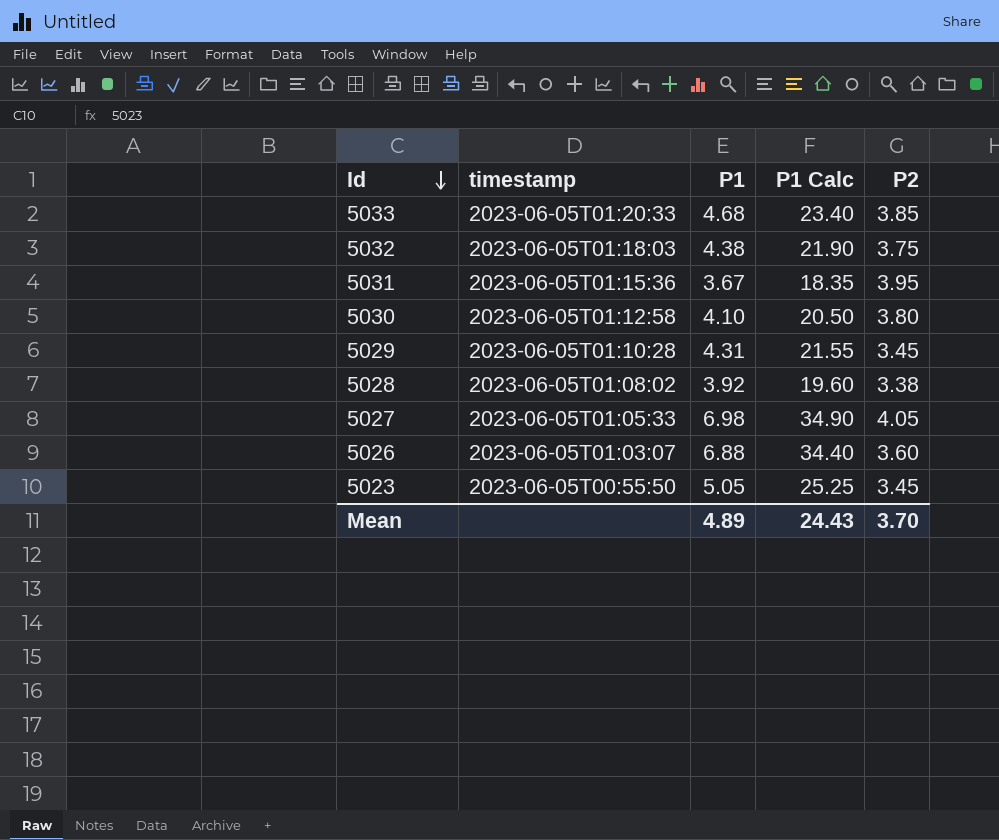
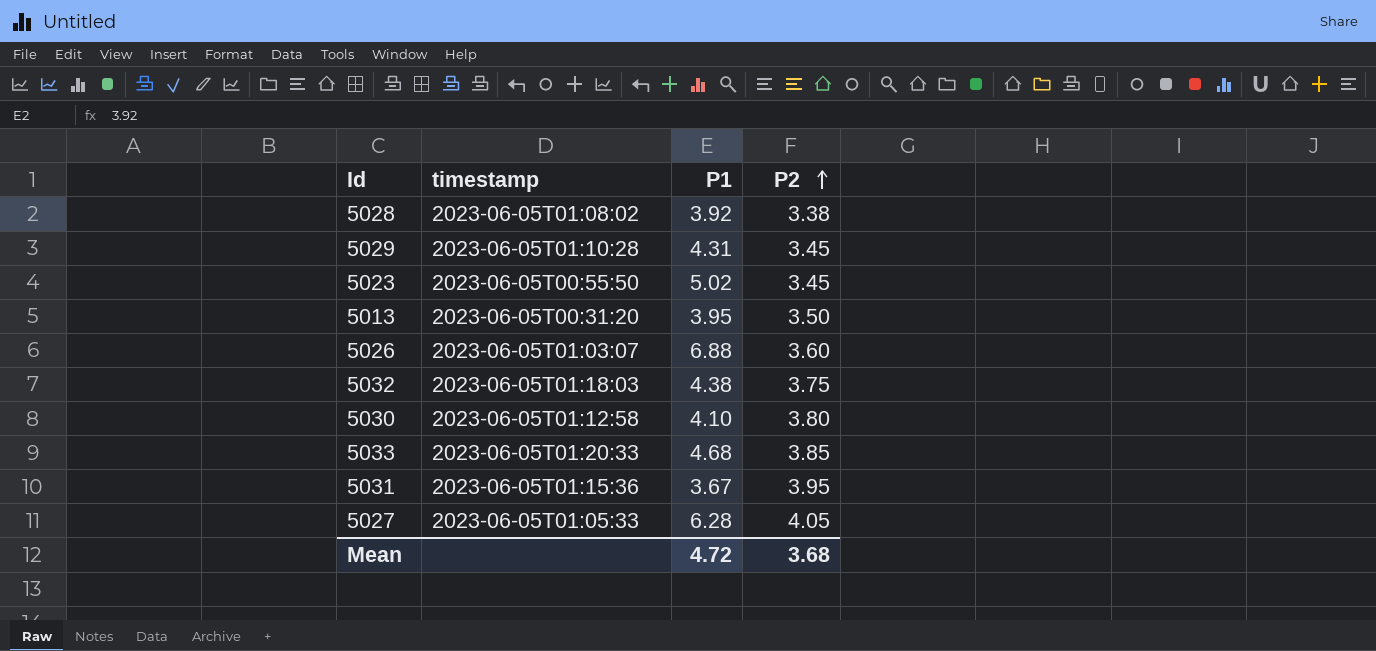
row order: Id descending -> P2 ascending
column P1 Calc | formula: [P1] * 5 -> none
5023 | P1: 5.05 -> 5.02
row 5013: none -> 2023-06-05T00:31:20 | 3.95 | 3.50
5027 | P1: 6.98 -> 6.28
Mean | P1: 4.89 -> 4.72
Mean | P2: 3.70 -> 3.68

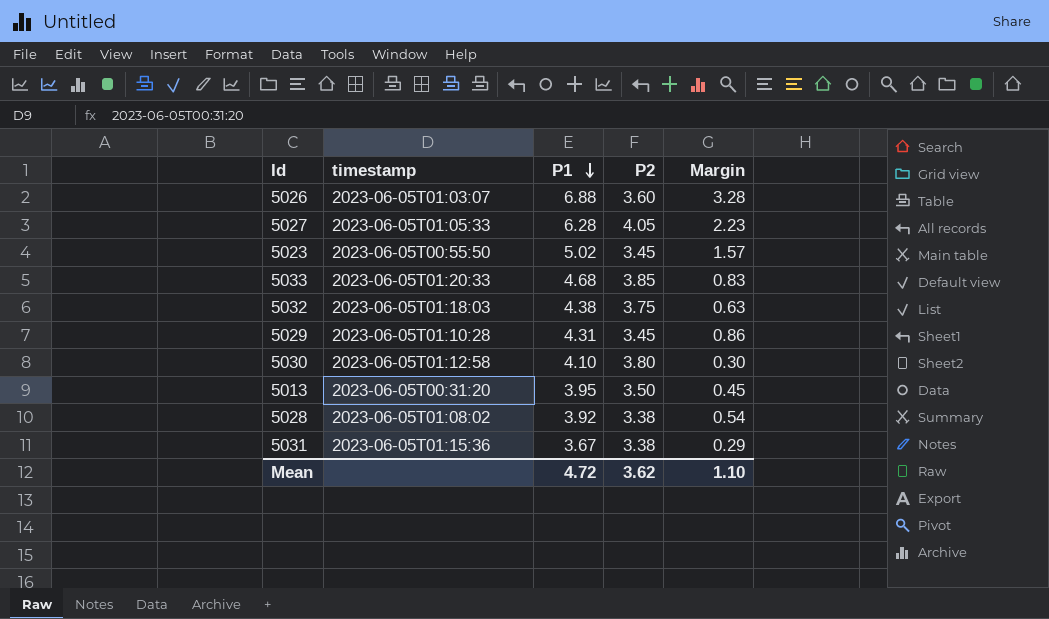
row order: P2 ascending -> P1 descending
column Margin | formula: none -> [P1] - [P2]
5031 | P2: 3.95 -> 3.38
Mean | P2: 3.68 -> 3.62

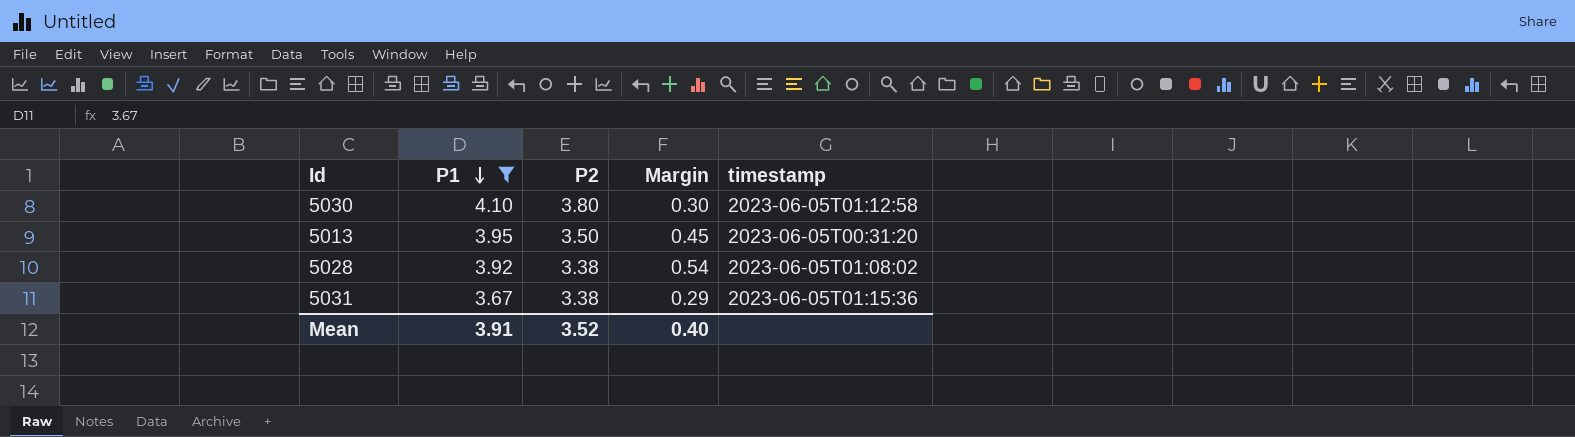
filter: none -> P1 <= 4.10
column timestamp | position: 2 -> 5
Mean | P1: 4.72 -> 3.91
Mean | P2: 3.62 -> 3.52
Mean | Margin: 1.10 -> 0.40

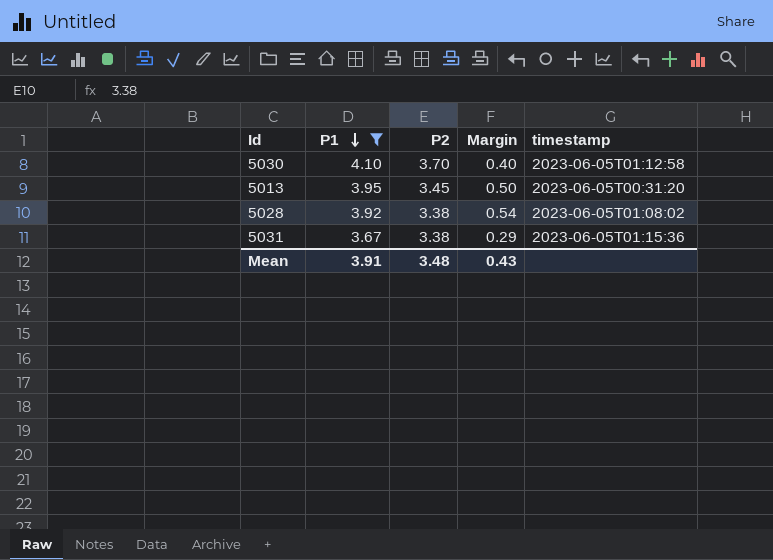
5030 | P2: 3.80 -> 3.70
5030 | Margin: 0.30 -> 0.40
5013 | P2: 3.50 -> 3.45
5013 | Margin: 0.45 -> 0.50
Mean | P2: 3.52 -> 3.48
Mean | Margin: 0.40 -> 0.43

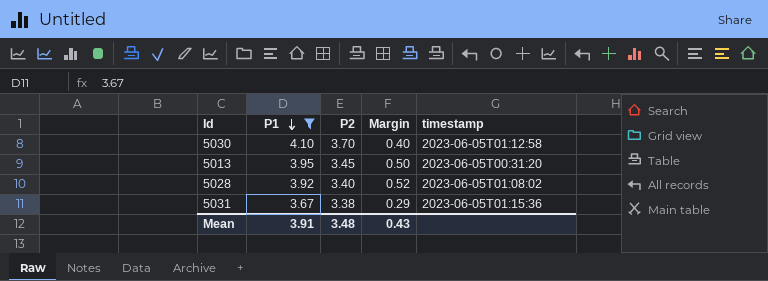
5028 | P2: 3.38 -> 3.40
5028 | Margin: 0.54 -> 0.52

